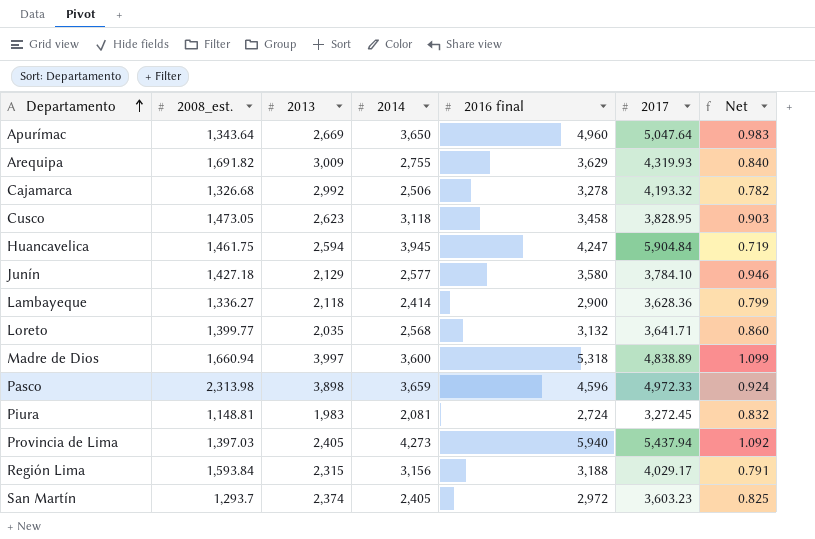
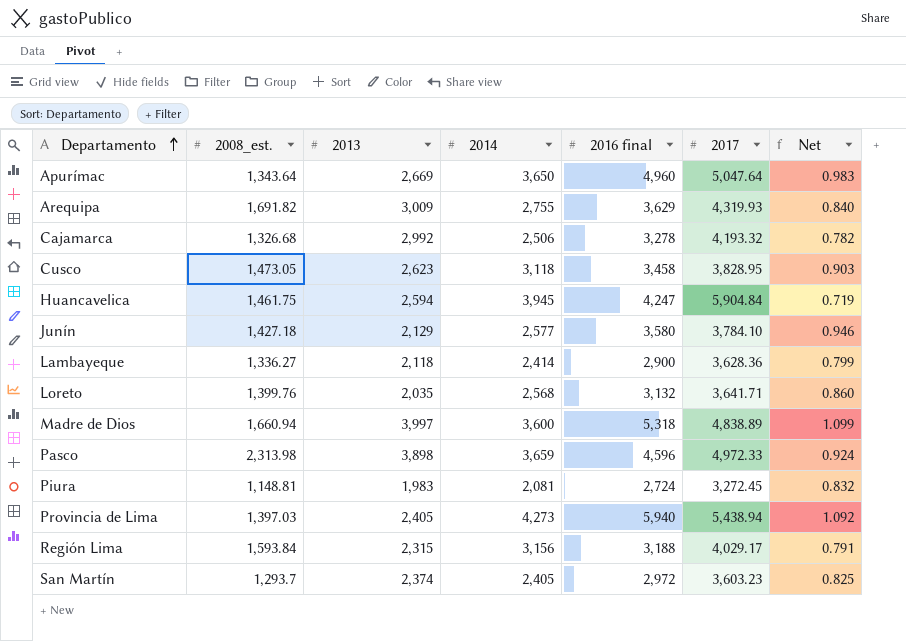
Loreto | 2008_est.: 1,399.77 -> 1,399.76
Provincia de Lima | 2017: 5,437.94 -> 5,438.94

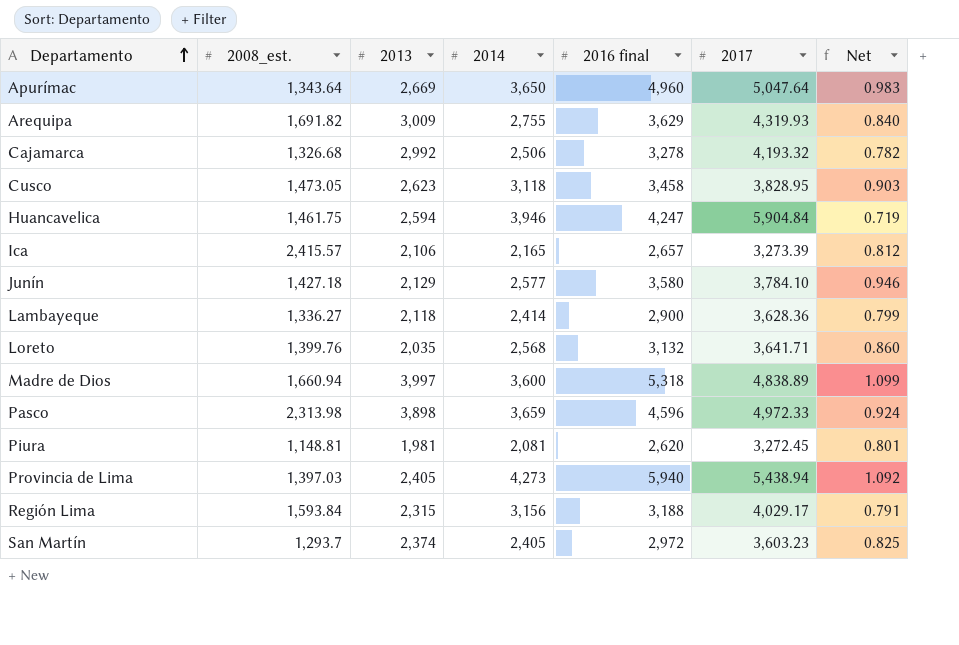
Huancavelica | 2014: 3,945 -> 3,946
row Ica: none -> 2,415.57 | 2,106 | 2,165 | 2,657 | 3,273.39 | 0.812
Piura | 2013: 1,983 -> 1,981
Piura | 2016 final: 2,724 -> 2,620
Piura | Net: 0.832 -> 0.801

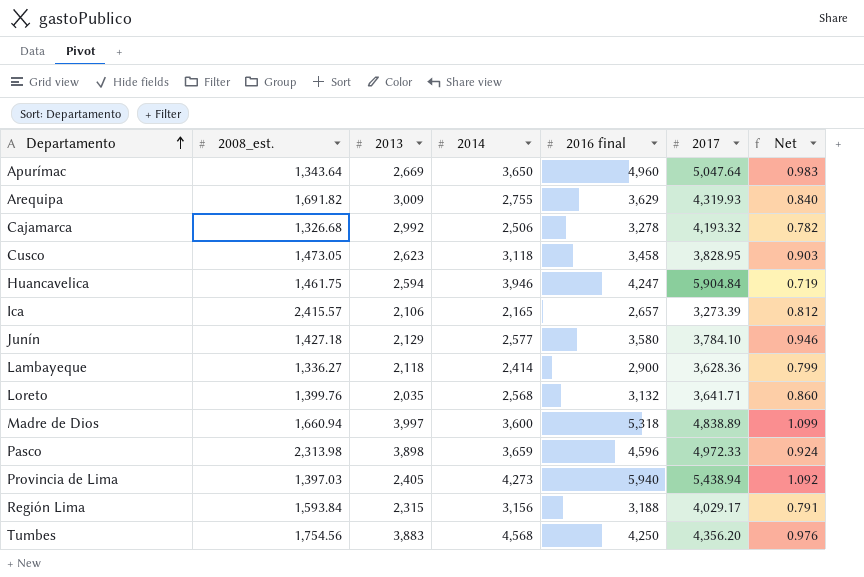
row Piura: 1,148.81 | 1,981 | 2,081 | 2,620 | 3,272.45 | 0.801 -> none
row San Martín: 1,293.7 | 2,374 | 2,405 | 2,972 | 3,603.23 | 0.825 -> none
row Tumbes: none -> 1,754.56 | 3,883 | 4,568 | 4,250 | 4,356.20 | 0.976

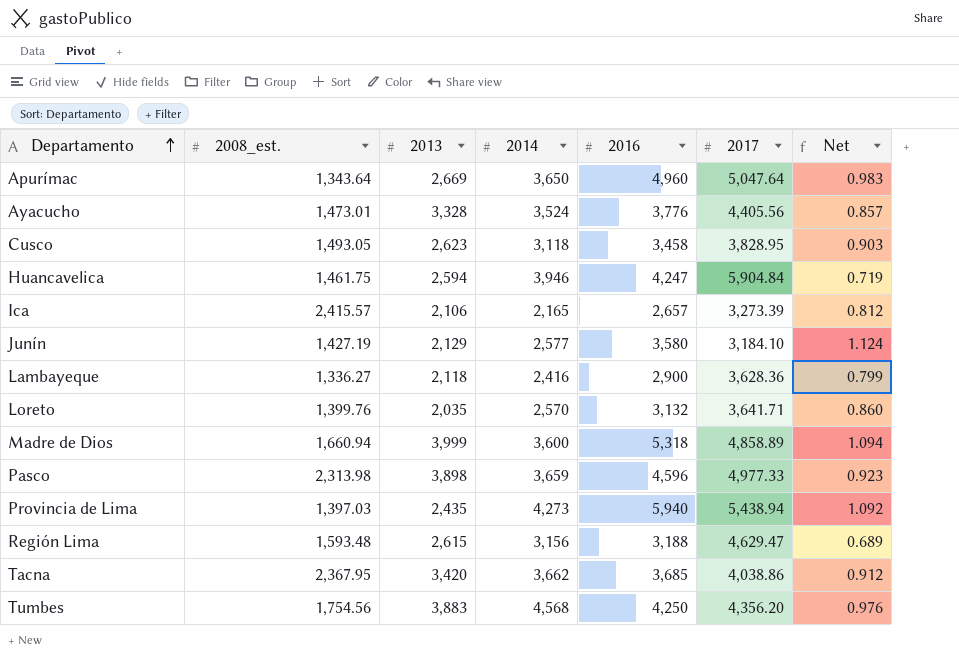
column name: 2016 final -> 2016
row Arequipa: 1,691.82 | 3,009 | 2,755 | 3,629 | 4,319.93 | 0.840 -> none
row Cajamarca: 1,326.68 | 2,992 | 2,506 | 3,278 | 4,193.32 | 0.782 -> none
row Ayacucho: none -> 1,473.01 | 3,328 | 3,524 | 3,776 | 4,405.56 | 0.857
Cusco | 2008_est.: 1,473.05 -> 1,493.05
Junín | 2008_est.: 1,427.18 -> 1,427.19
Junín | 2017: 3,784.10 -> 3,184.10
Junín | Net: 0.946 -> 1.124
Lambayeque | 2014: 2,414 -> 2,416
Loreto | 2014: 2,568 -> 2,570
Madre de Dios | 2013: 3,997 -> 3,999
Madre de Dios | 2017: 4,838.89 -> 4,858.89
Madre de Dios | Net: 1.099 -> 1.094
Pasco | 2017: 4,972.33 -> 4,977.33
Pasco | Net: 0.924 -> 0.923
Provincia de Lima | 2013: 2,405 -> 2,435
Región Lima | 2008_est.: 1,593.84 -> 1,593.48
Región Lima | 2013: 2,315 -> 2,615
Región Lima | 2017: 4,029.17 -> 4,629.47
Región Lima | Net: 0.791 -> 0.689
row Tacna: none -> 2,367.95 | 3,420 | 3,662 | 3,685 | 4,038.86 | 0.912

